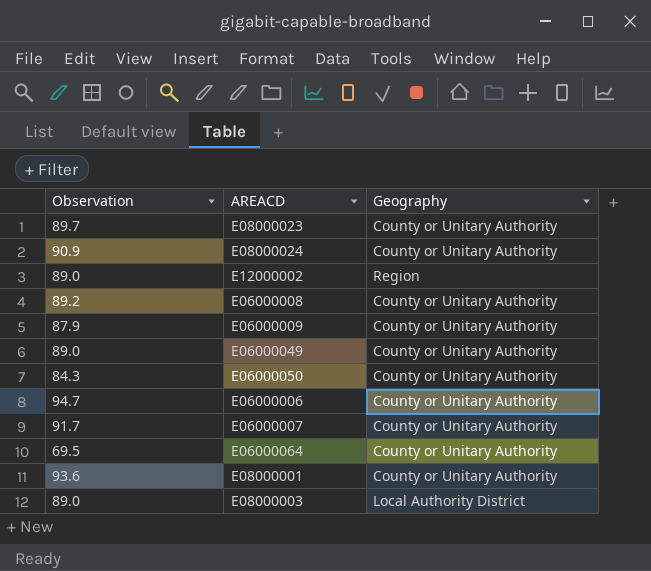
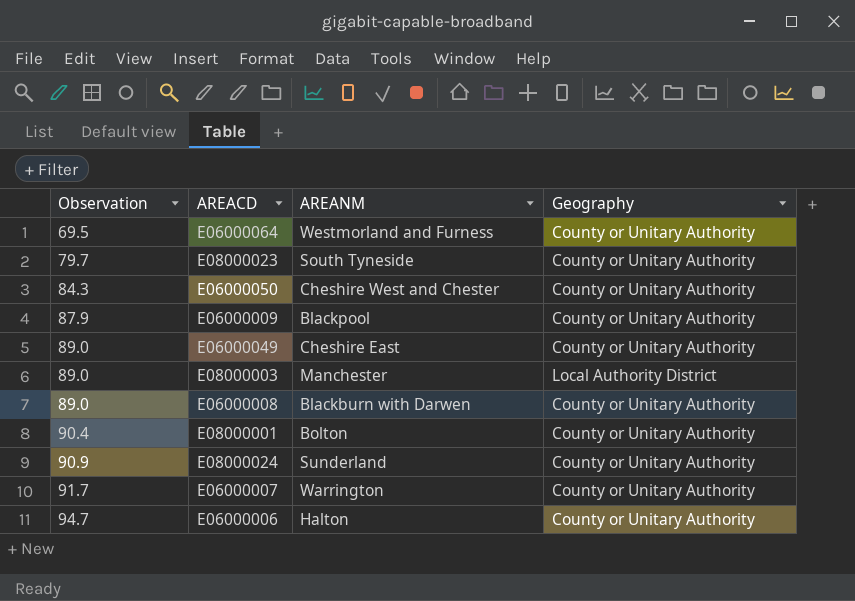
row order: none -> Observation ascending
column AREANM | position: none -> 3
row E12000002: 89.0 | Region -> none
E08000023 | Observation: 89.7 -> 79.7
E06000008 | Observation: 89.2 -> 89.0
E08000001 | Observation: 93.6 -> 90.4

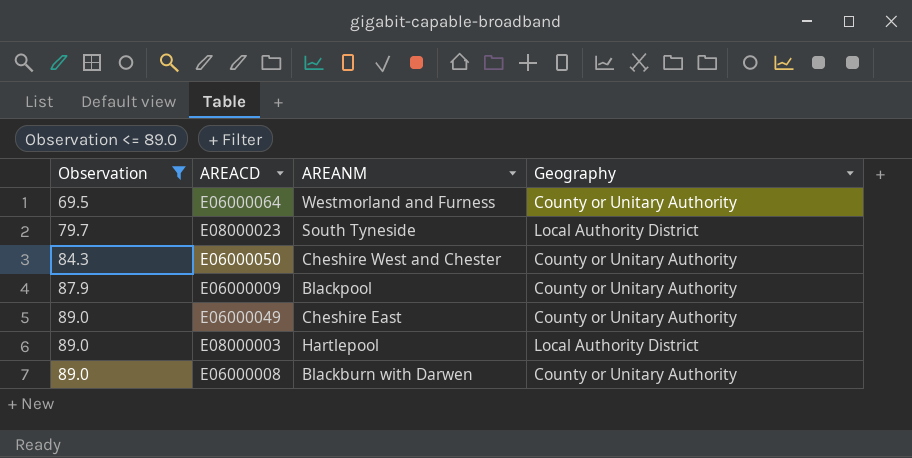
filter: none -> Observation <= 89.0
E08000023 | Geography: County or Unitary Authority -> Local Authority District
E08000003 | AREANM: Manchester -> Hartlepool

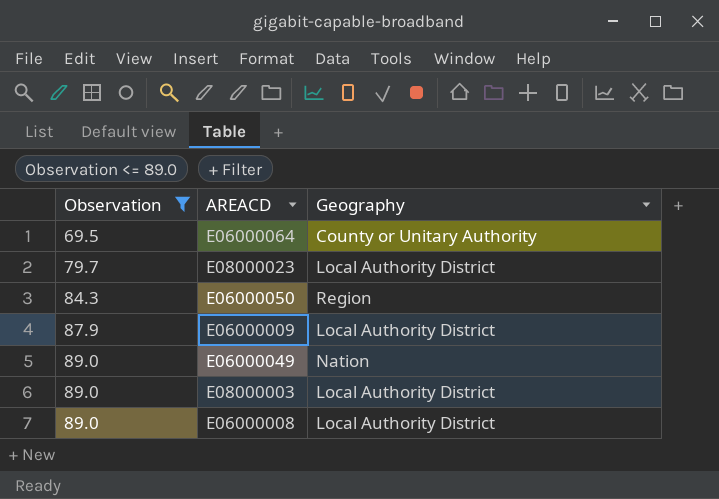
column AREANM | position: 3 -> none
E06000050 | Geography: County or Unitary Authority -> Region
E06000009 | Geography: County or Unitary Authority -> Local Authority District
E06000049 | Geography: County or Unitary Authority -> Nation
E06000008 | Geography: County or Unitary Authority -> Local Authority District

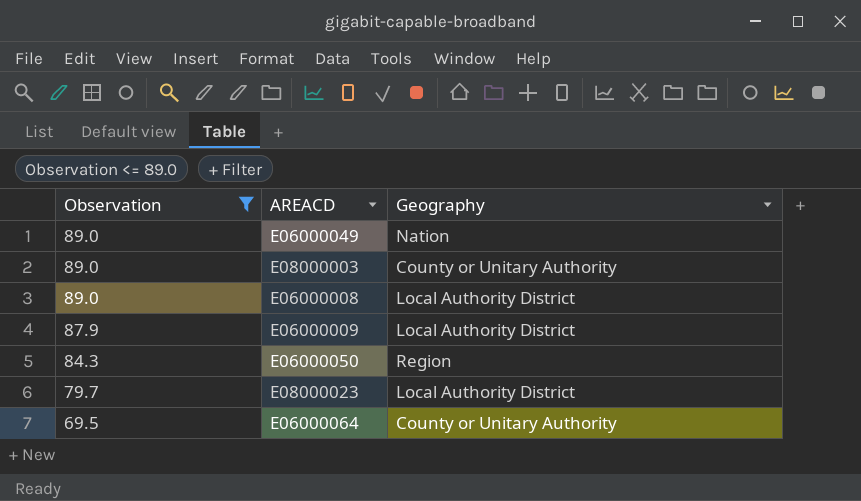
row order: Observation ascending -> Observation descending
E08000003 | Geography: Local Authority District -> County or Unitary Authority

